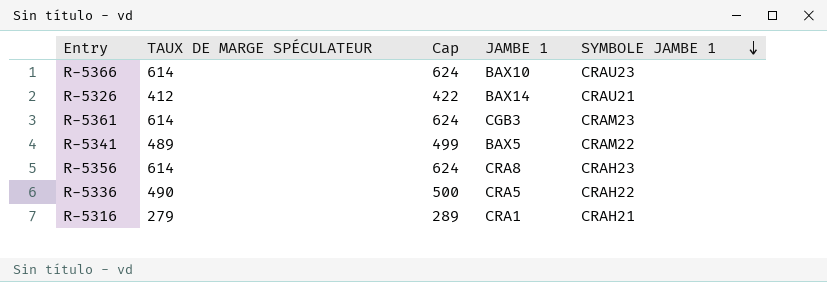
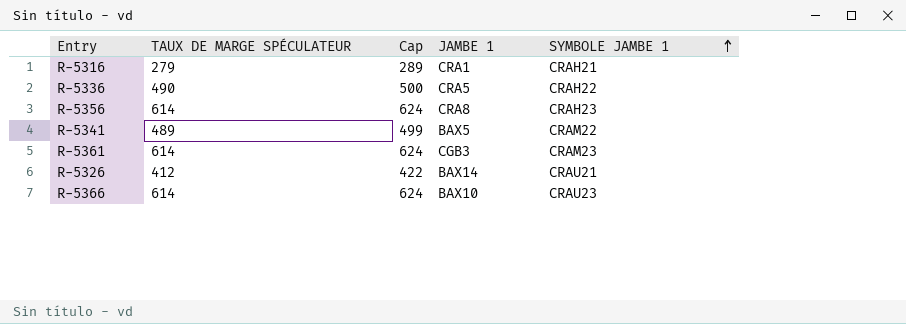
row order: SYMBOLE JAMBE 1 descending -> SYMBOLE JAMBE 1 ascending

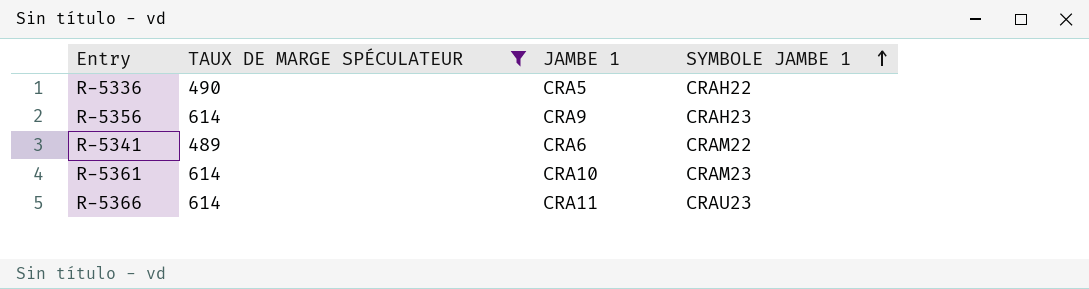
filter: none -> TAUX DE MARGE SPÉCULATEUR >= 489
column Cap | formula: [TAUX DE MARGE SPÉCULATEUR] + 10 -> none
R-5356 | JAMBE 1: CRA8 -> CRA9
R-5341 | JAMBE 1: BAX5 -> CRA6
R-5361 | JAMBE 1: CGB3 -> CRA10
R-5366 | JAMBE 1: BAX10 -> CRA11

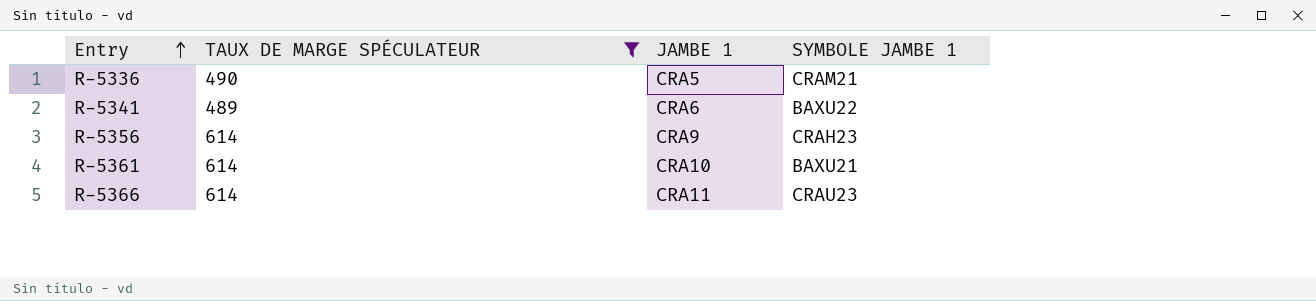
row order: SYMBOLE JAMBE 1 ascending -> Entry ascending
R-5336 | SYMBOLE JAMBE 1: CRAH22 -> CRAM21
R-5341 | SYMBOLE JAMBE 1: CRAM22 -> BAXU22
R-5361 | SYMBOLE JAMBE 1: CRAM23 -> BAXU21

